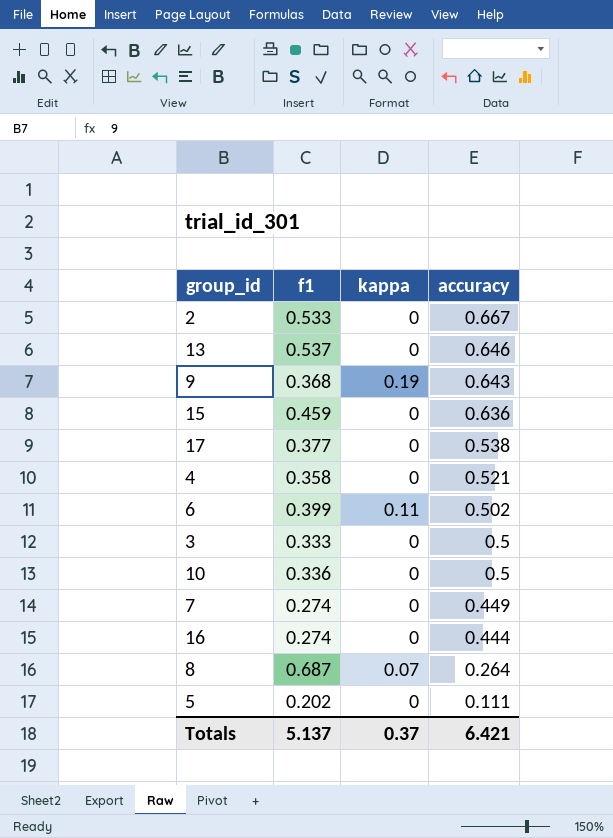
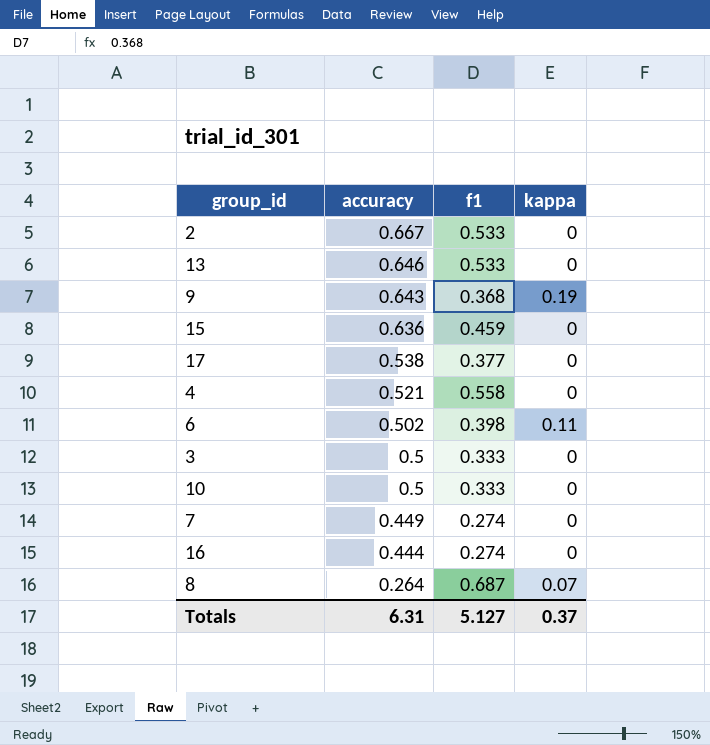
column accuracy | position: 4 -> 2
row 5: 0.202 | 0 | 0.111 -> none
13 | f1: 0.537 -> 0.533
4 | f1: 0.358 -> 0.558
6 | f1: 0.399 -> 0.398
10 | f1: 0.336 -> 0.333
Totals | accuracy: 6.421 -> 6.31
Totals | f1: 5.137 -> 5.127

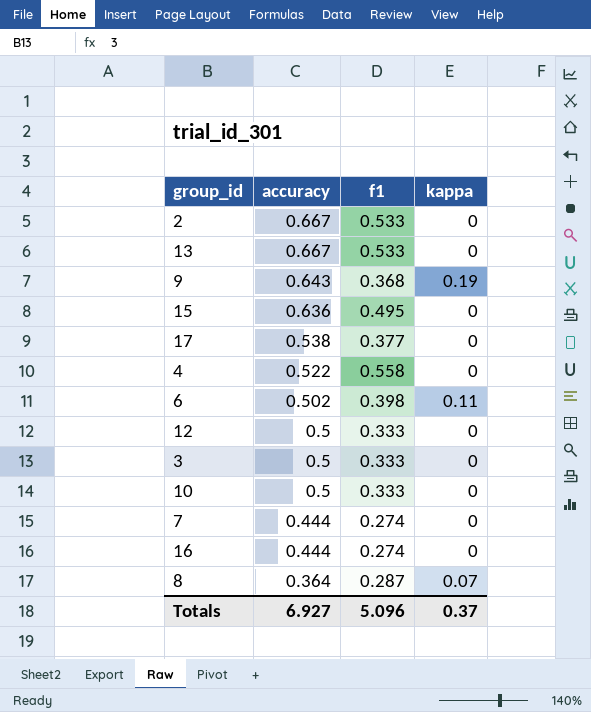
13 | accuracy: 0.646 -> 0.667
15 | f1: 0.459 -> 0.495
4 | accuracy: 0.521 -> 0.522
row 12: none -> 0.5 | 0.333 | 0
7 | accuracy: 0.449 -> 0.444
8 | accuracy: 0.264 -> 0.364
8 | f1: 0.687 -> 0.287
Totals | accuracy: 6.31 -> 6.927
Totals | f1: 5.127 -> 5.096

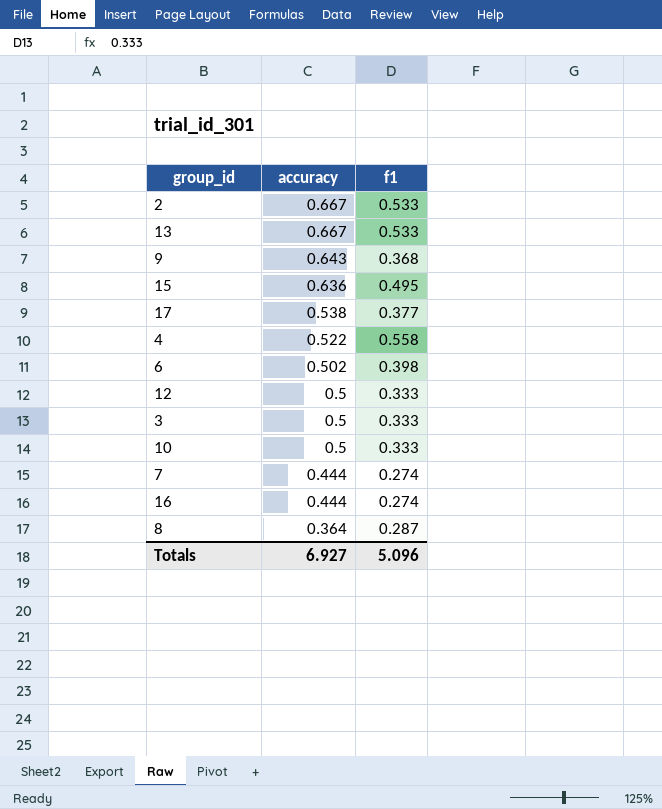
column kappa | position: 4 -> none

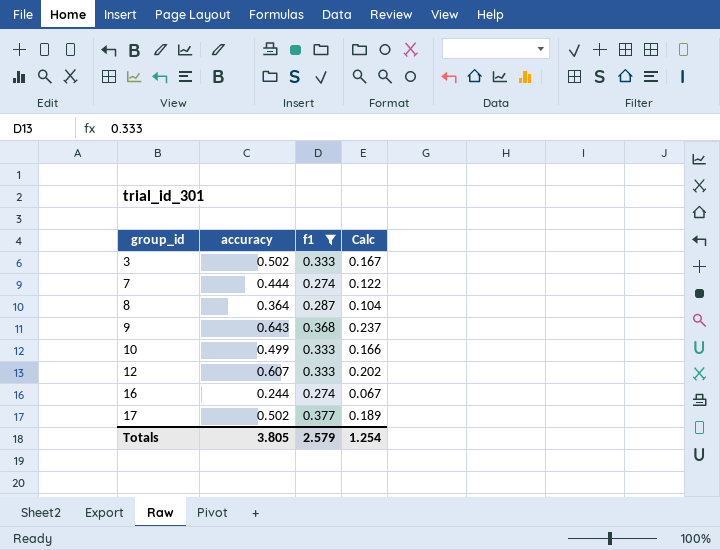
filter: none -> f1 <= 0.377
row order: accuracy descending -> group_id ascending
column Calc | formula: none -> [accuracy] * [f1]
3 | accuracy: 0.5 -> 0.502
10 | accuracy: 0.5 -> 0.499
12 | accuracy: 0.5 -> 0.607
16 | accuracy: 0.444 -> 0.244
17 | accuracy: 0.538 -> 0.502
Totals | accuracy: 6.927 -> 3.805
Totals | f1: 5.096 -> 2.579

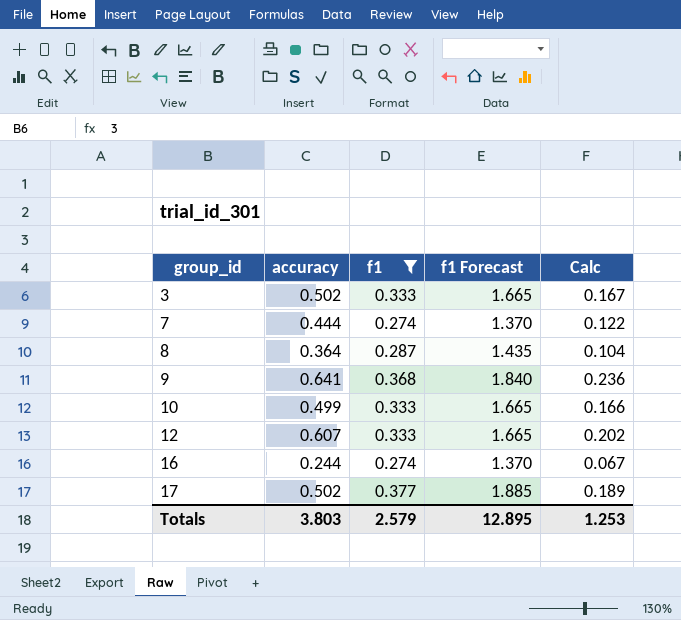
column f1 Forecast | formula: none -> [f1] * 5
9 | accuracy: 0.643 -> 0.641
9 | Calc: 0.237 -> 0.236
Totals | accuracy: 3.805 -> 3.803
Totals | Calc: 1.254 -> 1.253

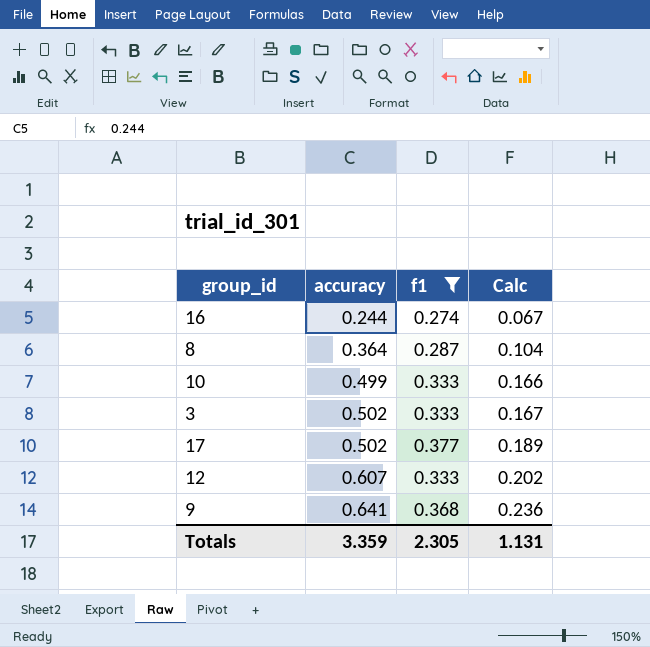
row order: group_id ascending -> accuracy ascending
column f1 Forecast | formula: [f1] * 5 -> none
row 7: 0.444 | 0.274 | 1.370 | 0.122 -> none
Totals | accuracy: 3.803 -> 3.359
Totals | f1: 2.579 -> 2.305
Totals | Calc: 1.253 -> 1.131

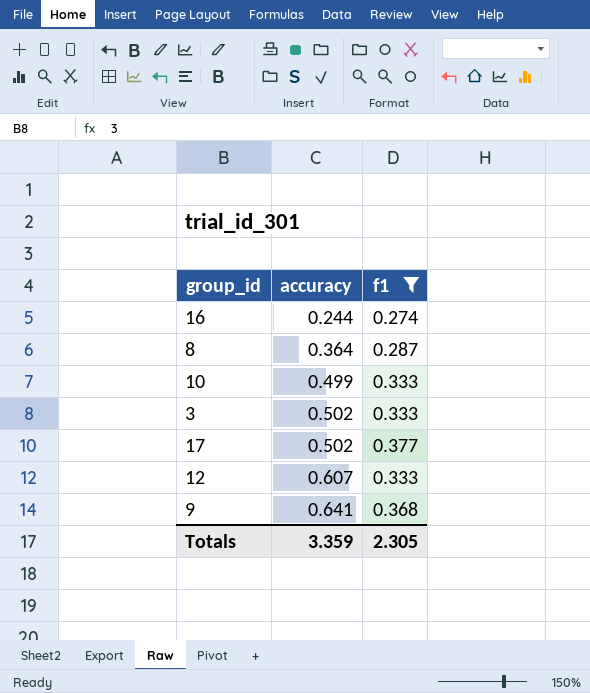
column Calc | formula: [accuracy] * [f1] -> none

